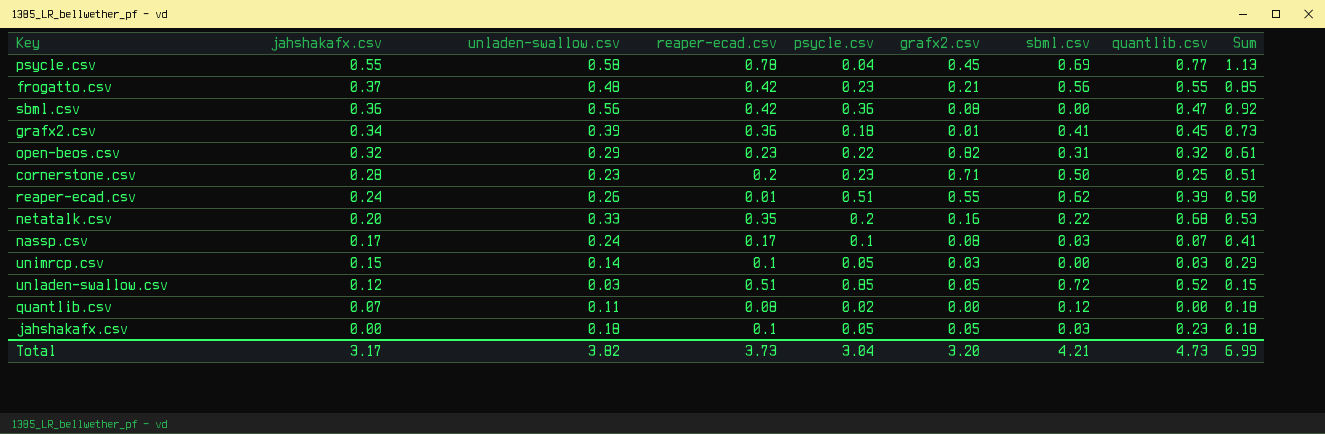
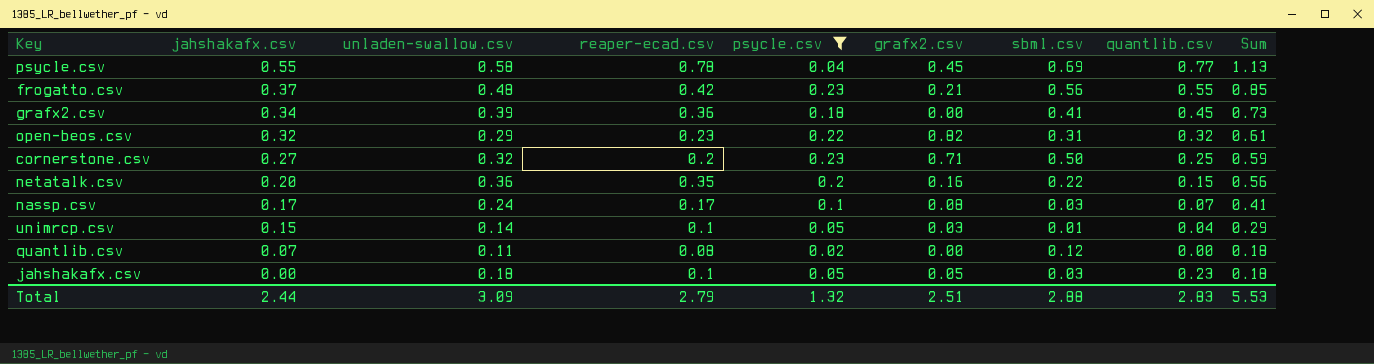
filter: none -> psycle.csv <= 0.23
grafx2.csv | grafx2.csv: 0.01 -> 0.00
cornerstone.csv | jahshakafx.csv: 0.28 -> 0.27
cornerstone.csv | unladen-swallow.csv: 0.23 -> 0.32
cornerstone.csv | Sum: 0.51 -> 0.59
netatalk.csv | unladen-swallow.csv: 0.33 -> 0.36
netatalk.csv | quantlib.csv: 0.68 -> 0.15
netatalk.csv | Sum: 0.53 -> 0.56
unimrcp.csv | sbml.csv: 0.00 -> 0.01
unimrcp.csv | quantlib.csv: 0.03 -> 0.04
Total | jahshakafx.csv: 3.17 -> 2.44
Total | unladen-swallow.csv: 3.82 -> 3.09
Total | reaper-ecad.csv: 3.73 -> 2.79
Total | psycle.csv: 3.04 -> 1.32
Total | grafx2.csv: 3.20 -> 2.51
Total | sbml.csv: 4.21 -> 2.88
Total | quantlib.csv: 4.73 -> 2.83
Total | Sum: 6.99 -> 5.53

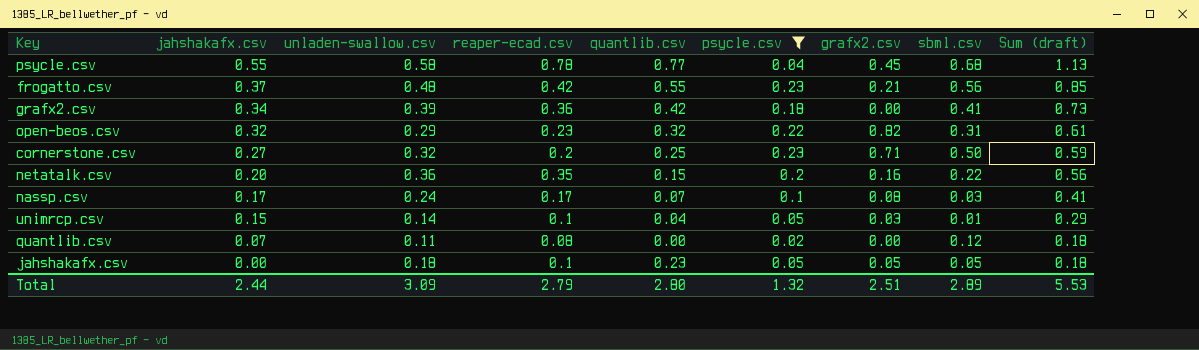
column quantlib.csv | position: 8 -> 5
column name: Sum -> Sum (draft)
psycle.csv | sbml.csv: 0.69 -> 0.68
grafx2.csv | quantlib.csv: 0.45 -> 0.42
jahshakafx.csv | sbml.csv: 0.03 -> 0.05
Total | quantlib.csv: 2.83 -> 2.80
Total | sbml.csv: 2.88 -> 2.89

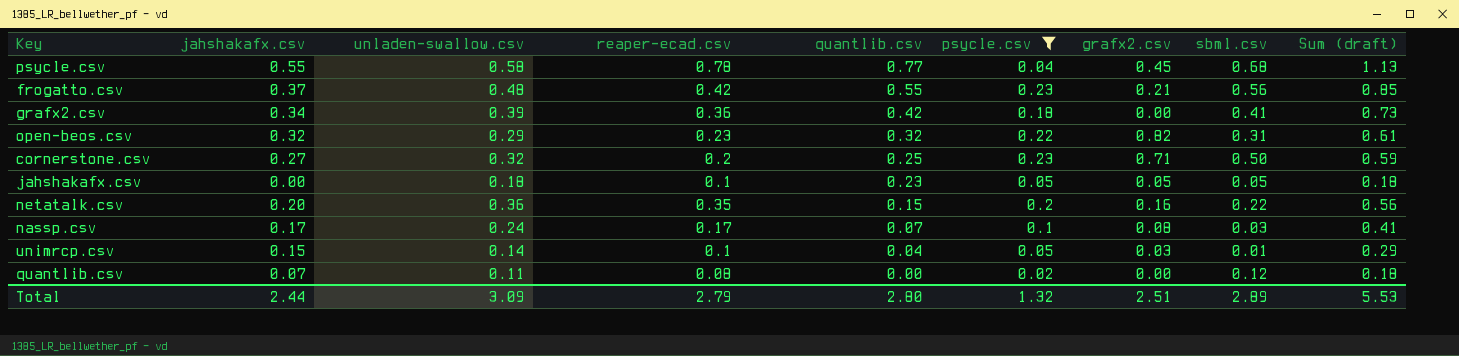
row order: jahshakafx.csv descending -> quantlib.csv descending

